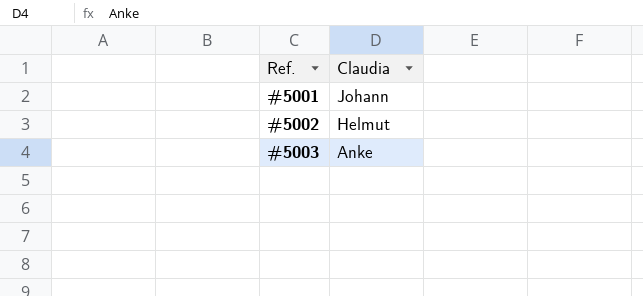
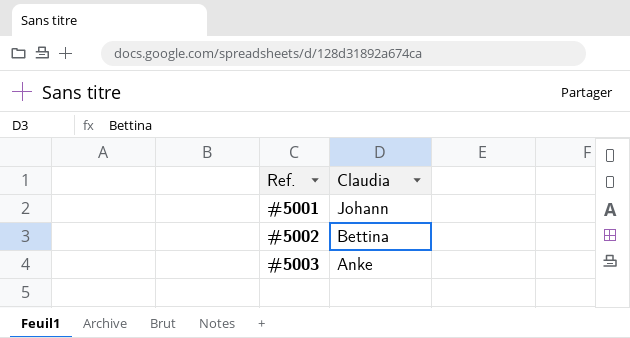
#5002 | Claudia: Helmut -> Bettina

